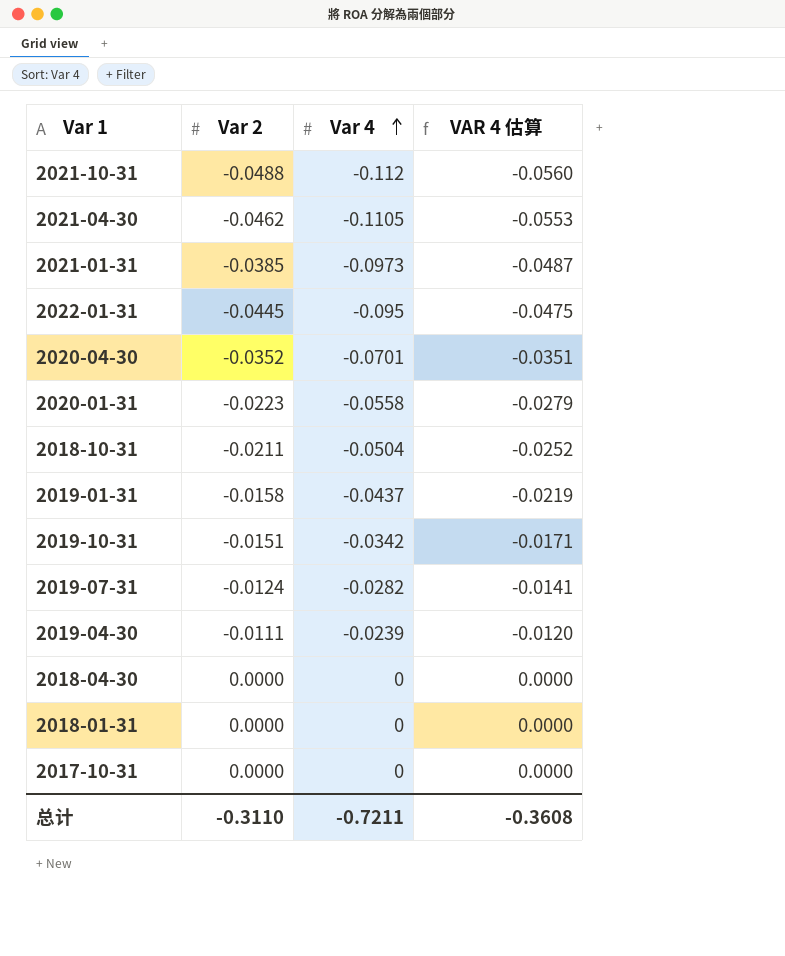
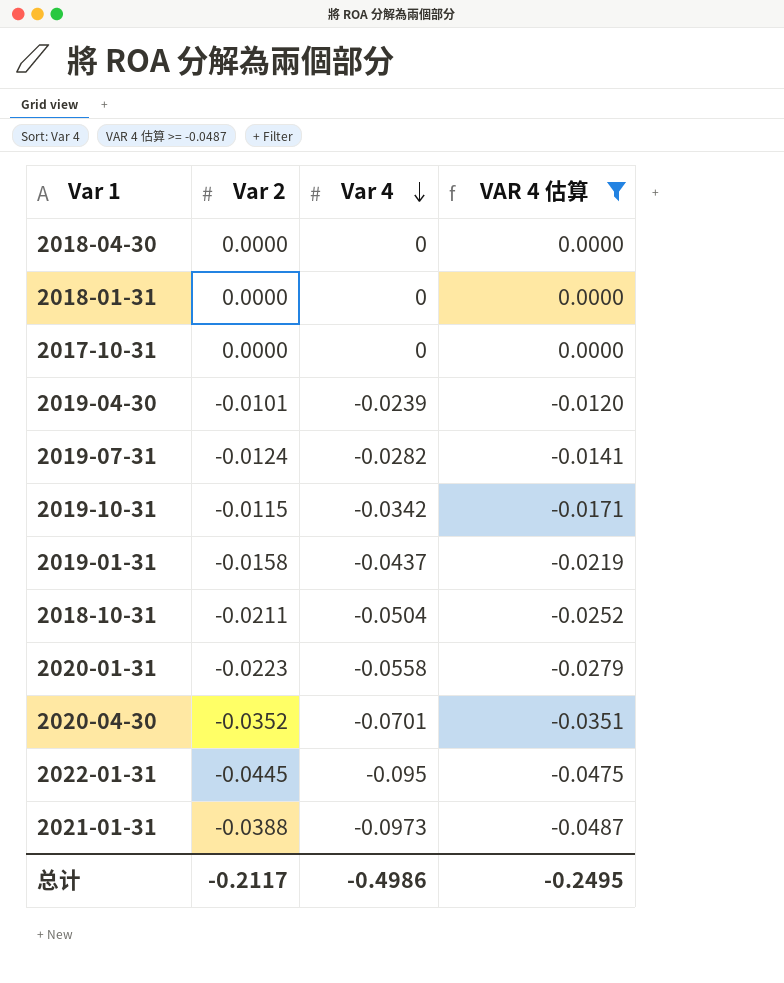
filter: none -> VAR 4 估算 >= -0.0487
row order: Var 4 ascending -> Var 4 descending
2019-04-30 | Var 2: -0.0111 -> -0.0101
2019-10-31 | Var 2: -0.0151 -> -0.0115
2021-01-31 | Var 2: -0.0385 -> -0.0388
总计 | Var 2: -0.3110 -> -0.2117
总计 | Var 4: -0.7211 -> -0.4986
总计 | VAR 4 估算: -0.3608 -> -0.2495

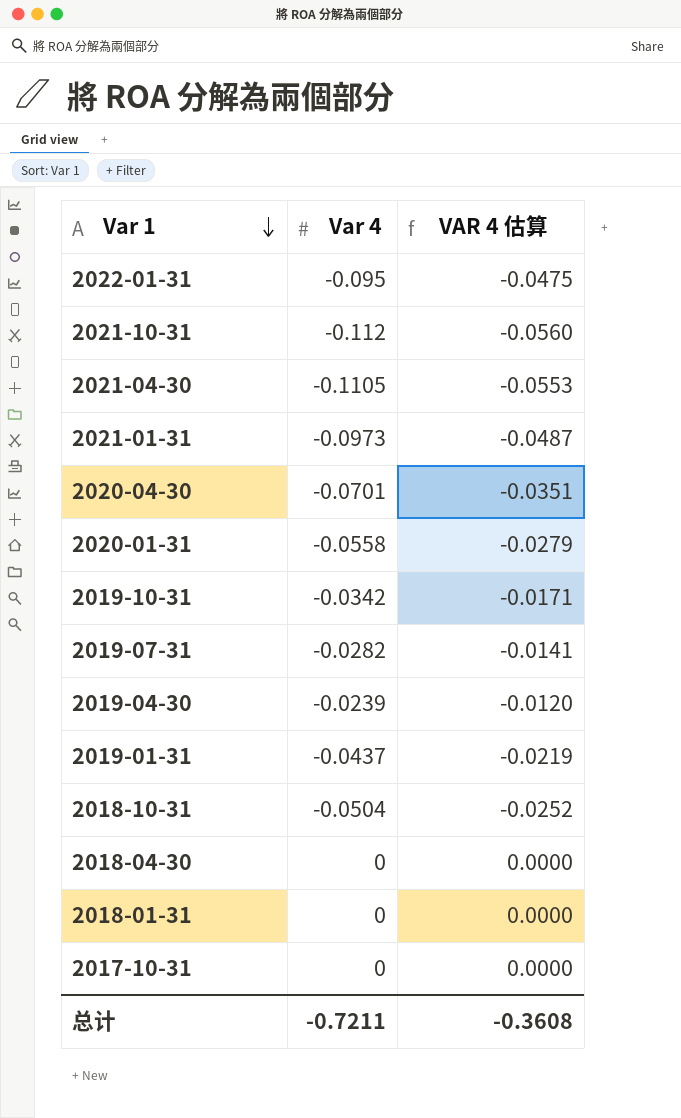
filter: VAR 4 估算 >= -0.0487 -> none
row order: Var 4 descending -> Var 1 descending
column Var 2 | position: 2 -> none
总计 | Var 4: -0.4986 -> -0.7211
总计 | VAR 4 估算: -0.2495 -> -0.3608

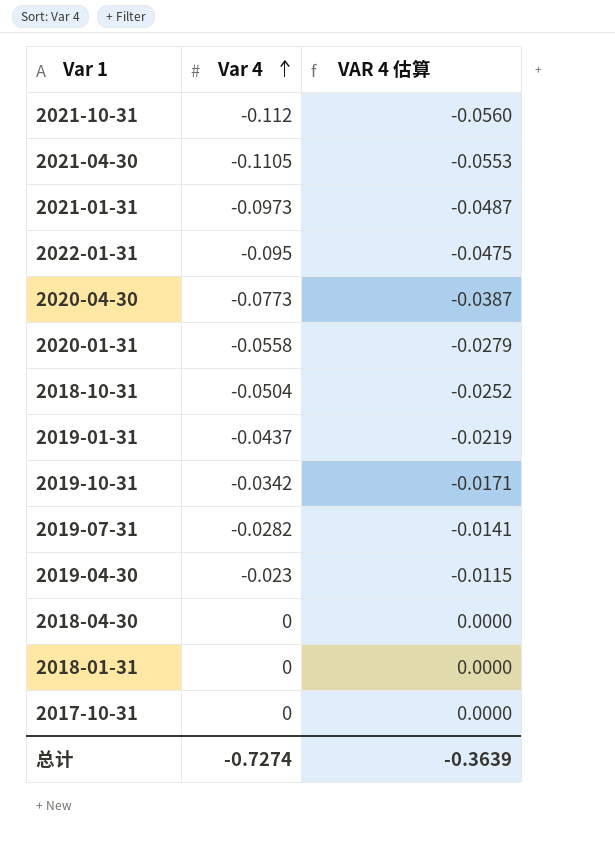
row order: Var 1 descending -> Var 4 ascending
2020-04-30 | Var 4: -0.0701 -> -0.0773
2020-04-30 | VAR 4 估算: -0.0351 -> -0.0387
2019-04-30 | Var 4: -0.0239 -> -0.023
2019-04-30 | VAR 4 估算: -0.0120 -> -0.0115
总计 | Var 4: -0.7211 -> -0.7274
总计 | VAR 4 估算: -0.3608 -> -0.3639

